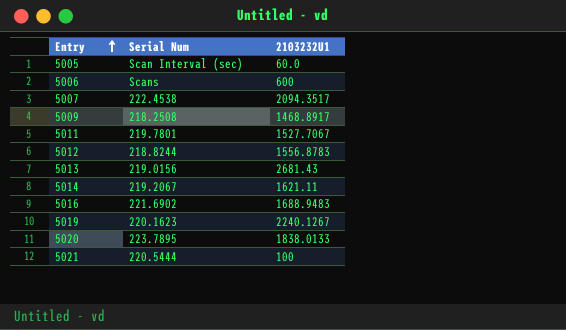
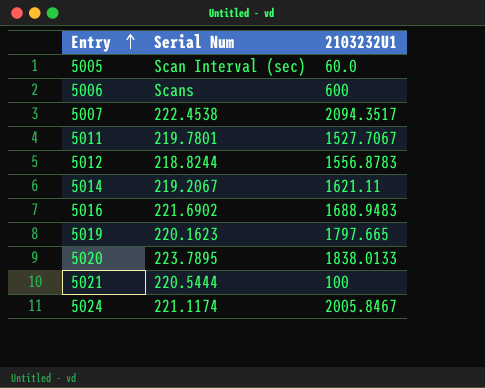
row 5009: 218.2508 | 1468.8917 -> none
row 5013: 219.0156 | 2681.43 -> none
5019 | 2103232U1: 2240.1267 -> 1797.665
row 5024: none -> 221.1174 | 2005.8467

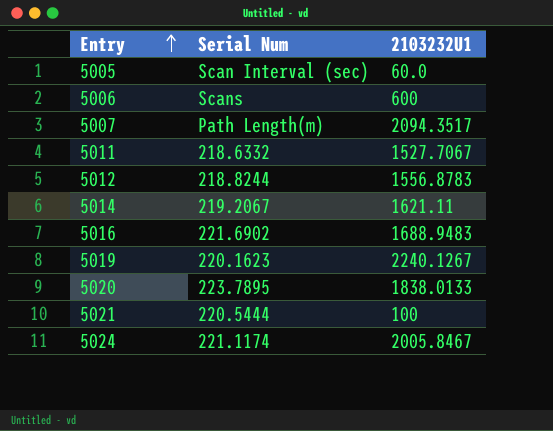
5007 | Serial Num: 222.4538 -> Path Length(m)
5011 | Serial Num: 219.7801 -> 218.6332
5019 | 2103232U1: 1797.665 -> 2240.1267

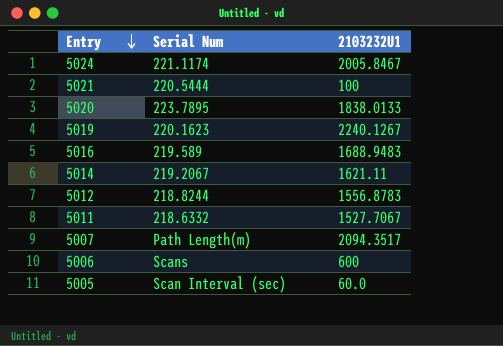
row order: Entry ascending -> Entry descending
5016 | Serial Num: 221.6902 -> 219.589

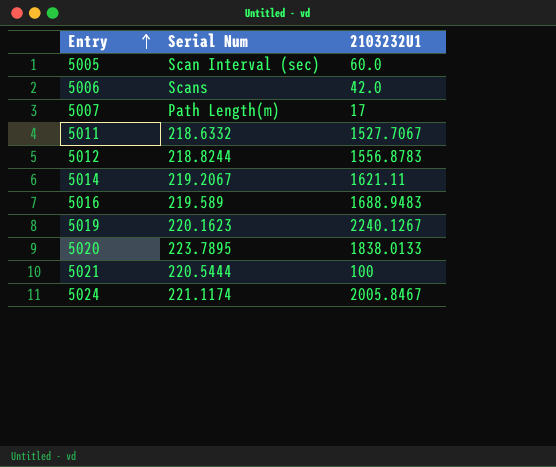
row order: Entry descending -> Entry ascending
5006 | 2103232U1: 600 -> 42.0
5007 | 2103232U1: 2094.3517 -> 17

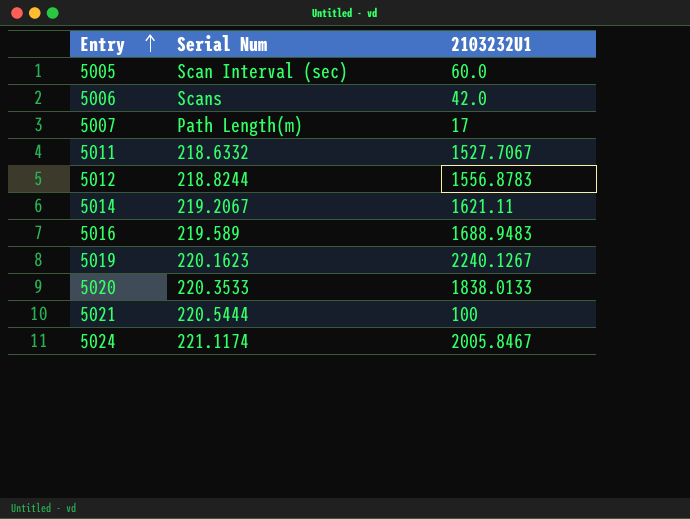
5020 | Serial Num: 223.7895 -> 220.3533

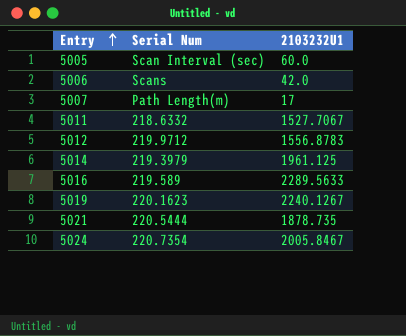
row 5020: 220.3533 | 1838.0133 -> none
5012 | Serial Num: 218.8244 -> 219.9712
5014 | Serial Num: 219.2067 -> 219.3979
5014 | 2103232U1: 1621.11 -> 1961.125
5016 | 2103232U1: 1688.9483 -> 2289.5633
5021 | 2103232U1: 100 -> 1878.735
5024 | Serial Num: 221.1174 -> 220.7354

